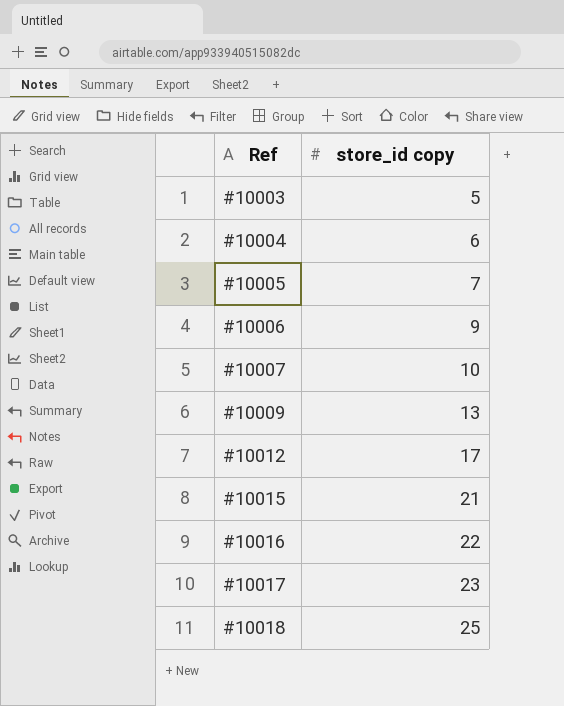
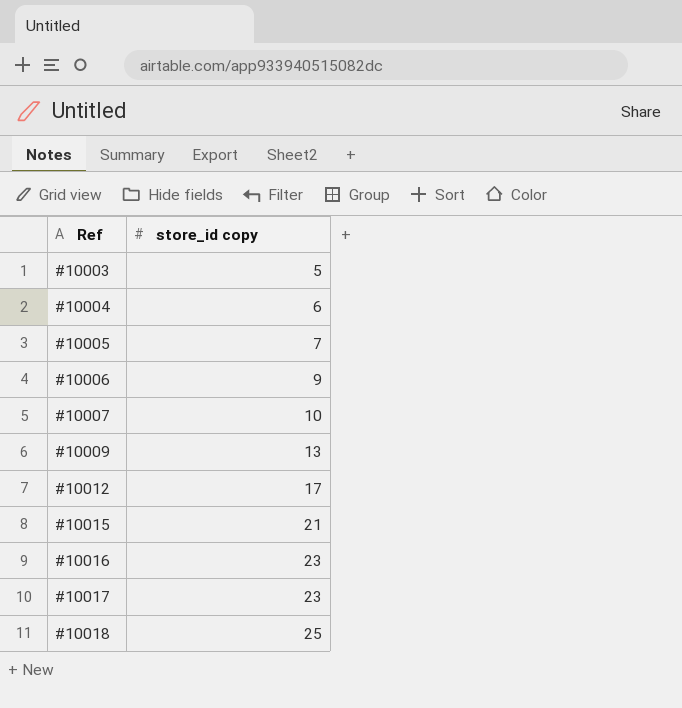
#10016 | store_id copy: 22 -> 23

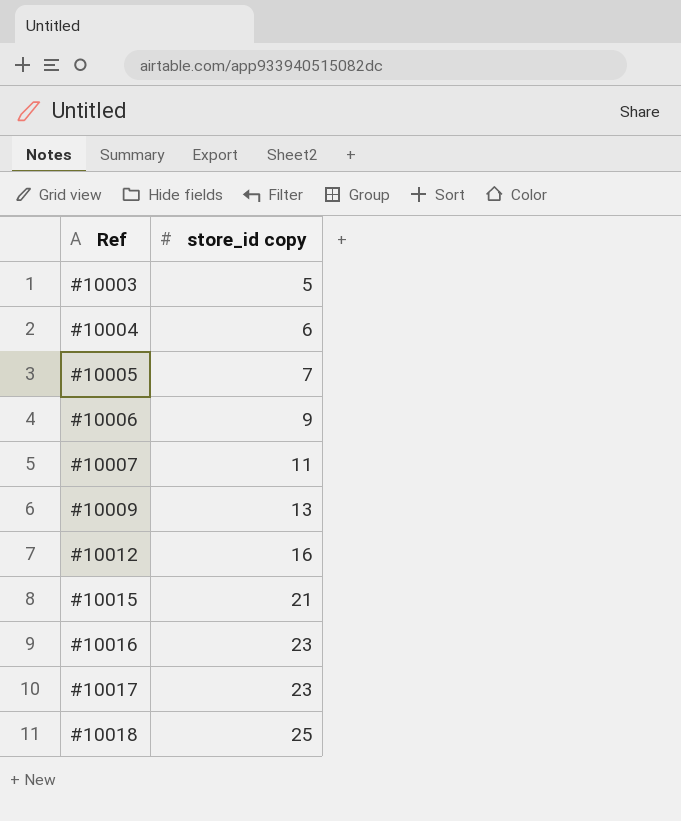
#10007 | store_id copy: 10 -> 11
#10012 | store_id copy: 17 -> 16

